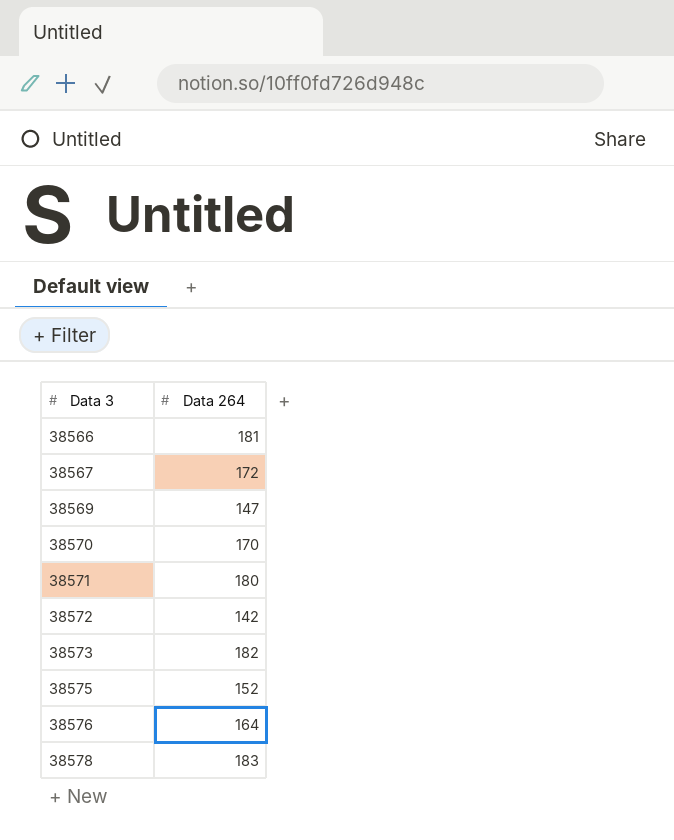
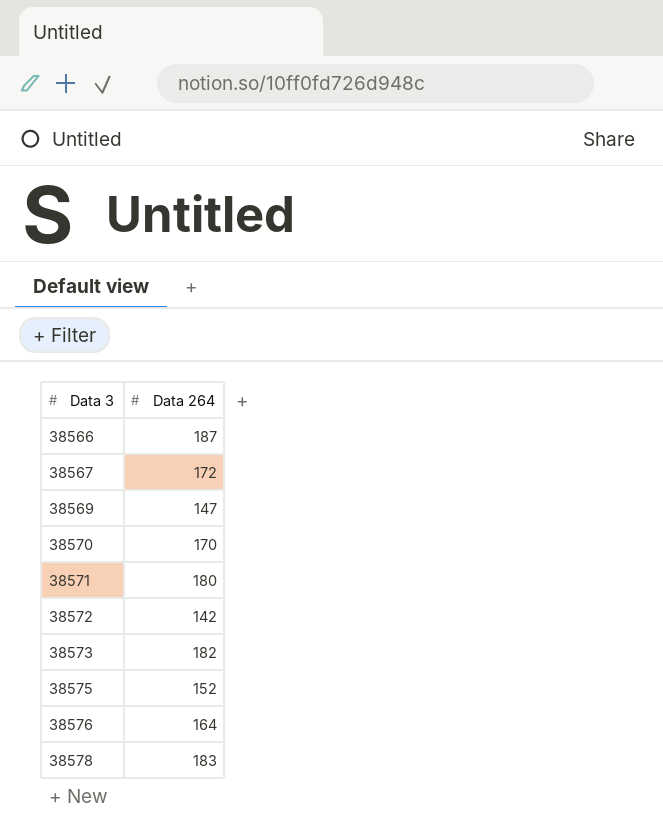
38566 | Data 264: 181 -> 187

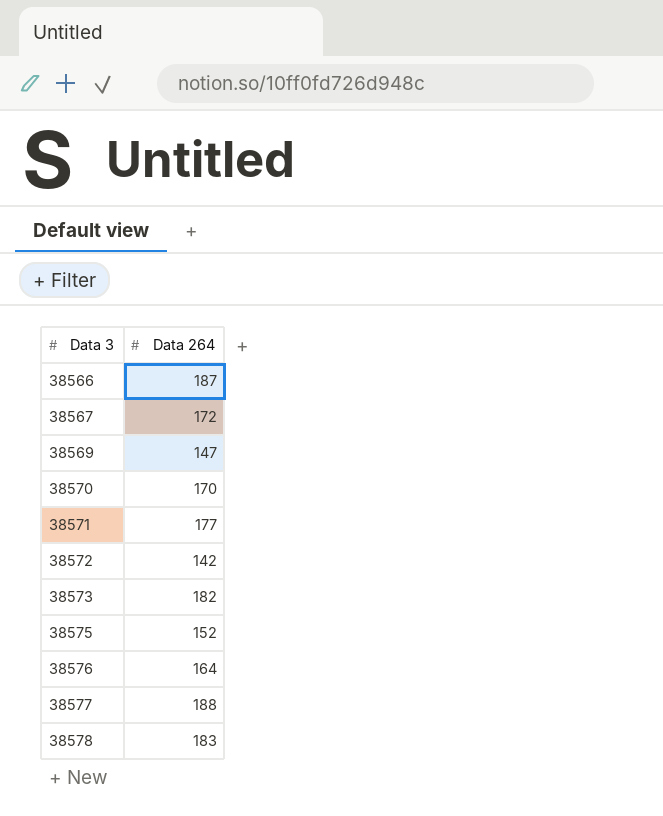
38571 | Data 264: 180 -> 177
row 38577: none -> 188

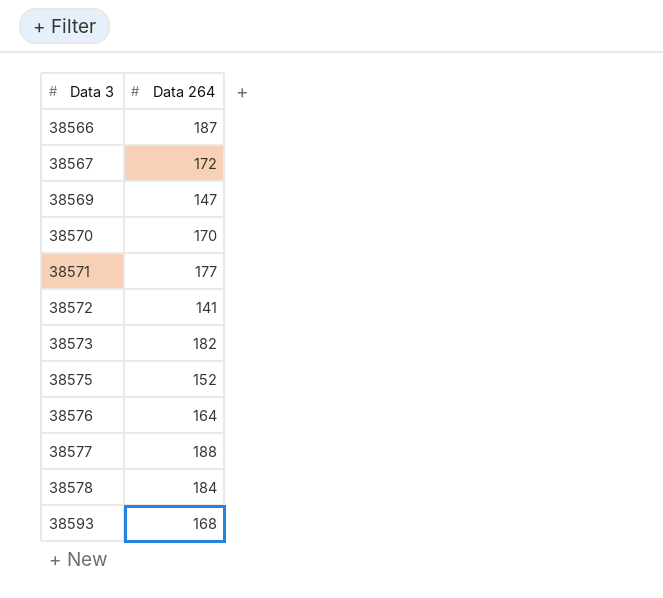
38572 | Data 264: 142 -> 141
38578 | Data 264: 183 -> 184
row 38593: none -> 168

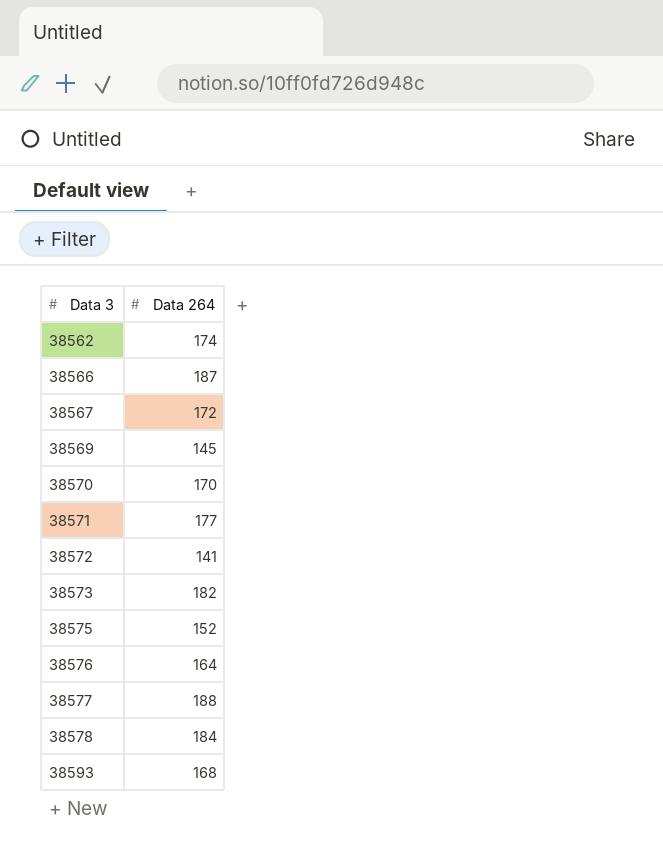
row 38562: none -> 174
38569 | Data 264: 147 -> 145

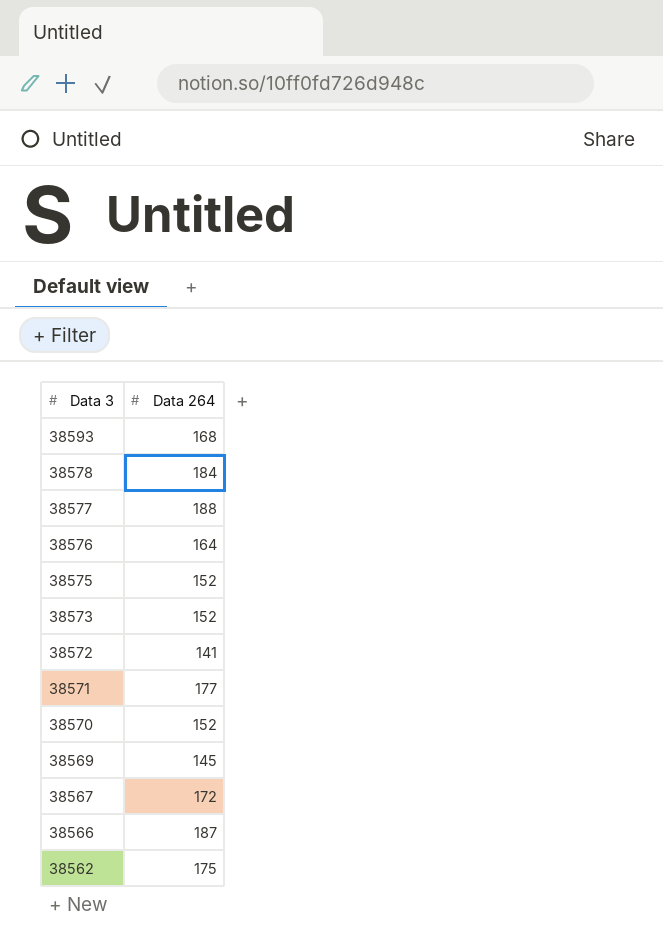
row order: Data 3 ascending -> Data 3 descending
38573 | Data 264: 182 -> 152
38570 | Data 264: 170 -> 152
38562 | Data 264: 174 -> 175

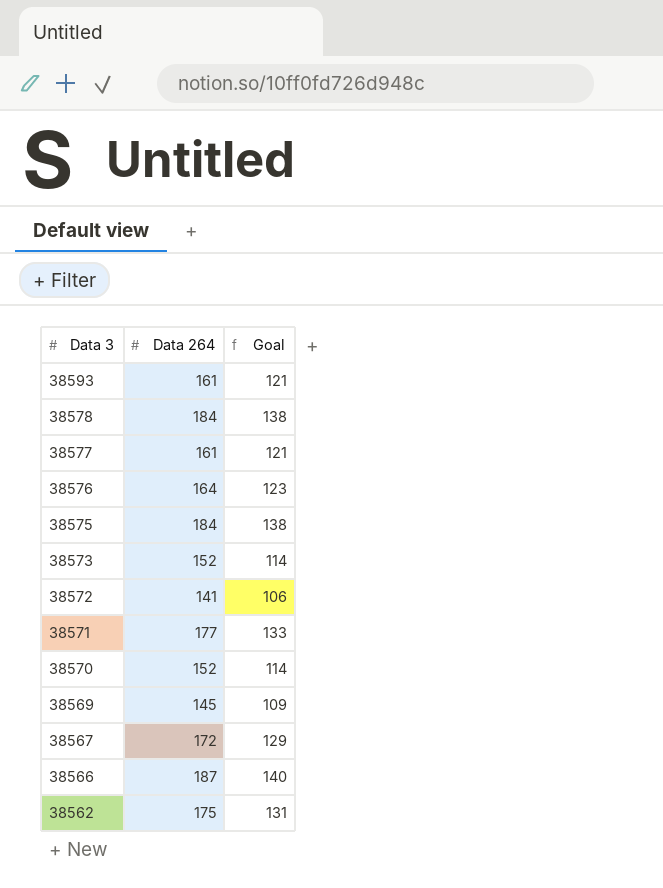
column Goal | formula: none -> [Data 264] * 0.75
38593 | Data 264: 168 -> 161
38577 | Data 264: 188 -> 161
38575 | Data 264: 152 -> 184

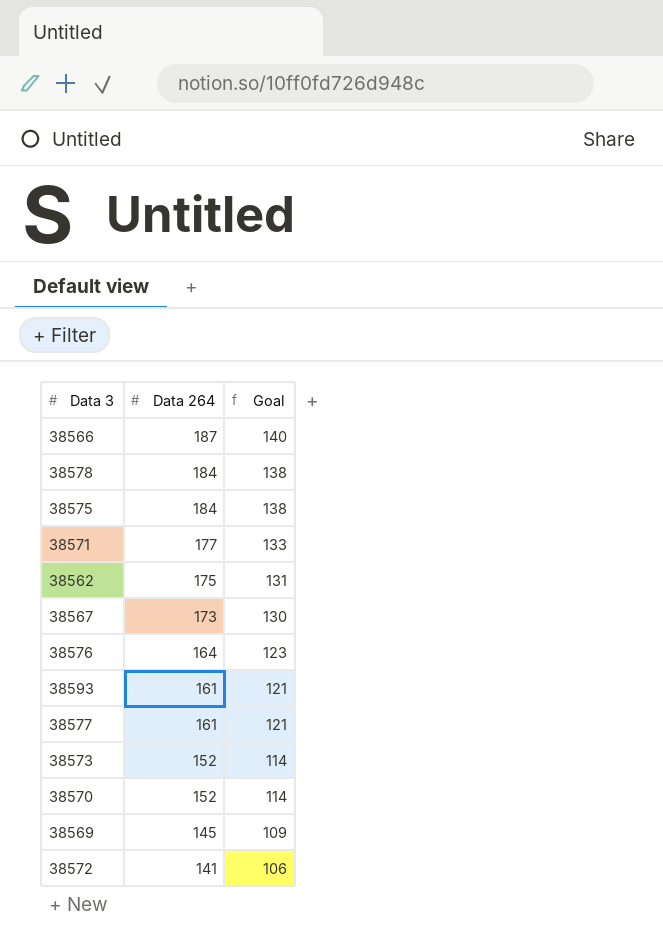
row order: Data 3 descending -> Data 264 descending
38567 | Data 264: 172 -> 173
38567 | Goal: 129 -> 130

